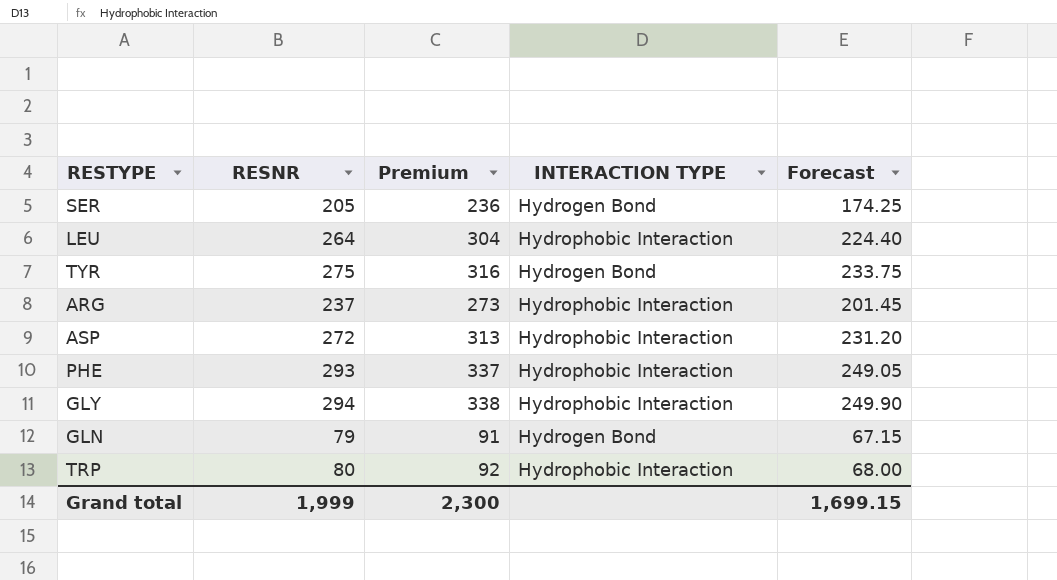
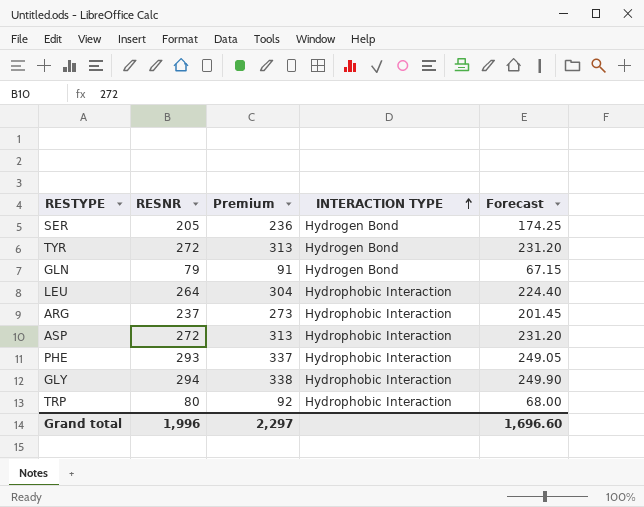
row order: none -> INTERACTION TYPE ascending
TYR | RESNR: 275 -> 272
TYR | Premium: 316 -> 313
TYR | Forecast: 233.75 -> 231.20
Grand total | RESNR: 1,999 -> 1,996
Grand total | Premium: 2,300 -> 2,297
Grand total | Forecast: 1,699.15 -> 1,696.60

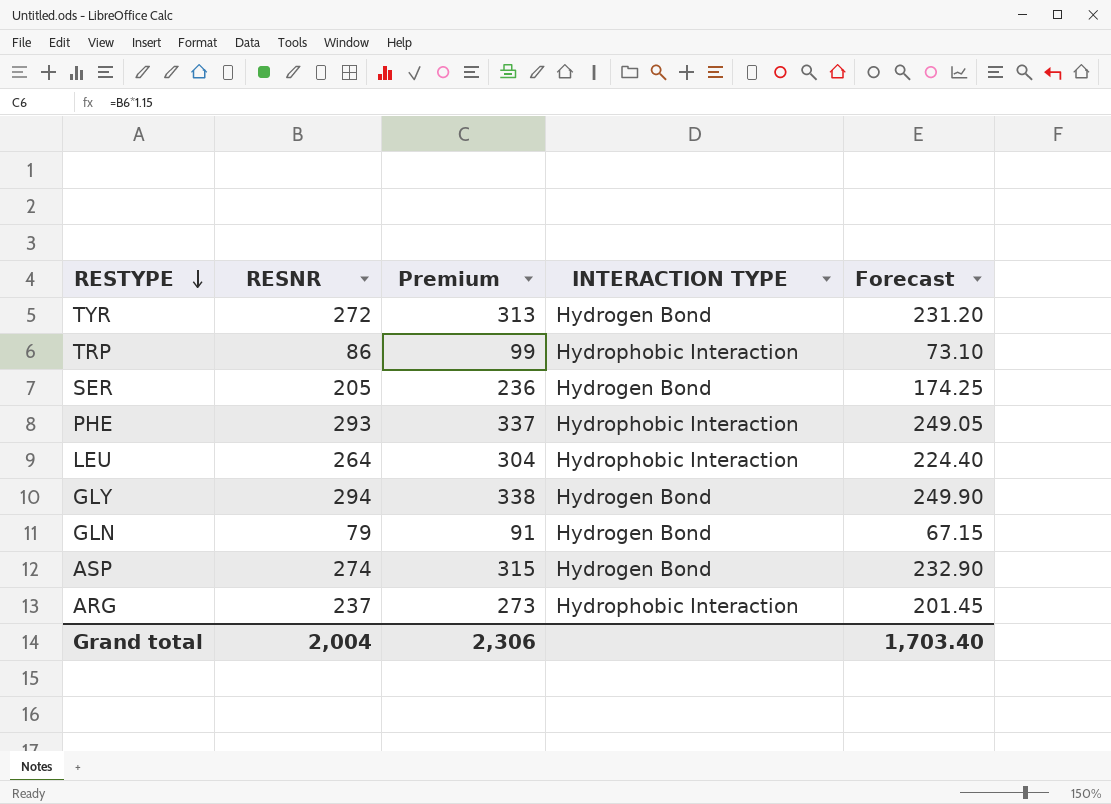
row order: INTERACTION TYPE ascending -> RESTYPE descending
TRP | RESNR: 80 -> 86
TRP | Premium: 92 -> 99
TRP | Forecast: 68.00 -> 73.10
GLY | INTERACTION TYPE: Hydrophobic Interaction -> Hydrogen Bond
ASP | RESNR: 272 -> 274
ASP | Premium: 313 -> 315
ASP | INTERACTION TYPE: Hydrophobic Interaction -> Hydrogen Bond
ASP | Forecast: 231.20 -> 232.90
Grand total | RESNR: 1,996 -> 2,004
Grand total | Premium: 2,297 -> 2,306
Grand total | Forecast: 1,696.60 -> 1,703.40

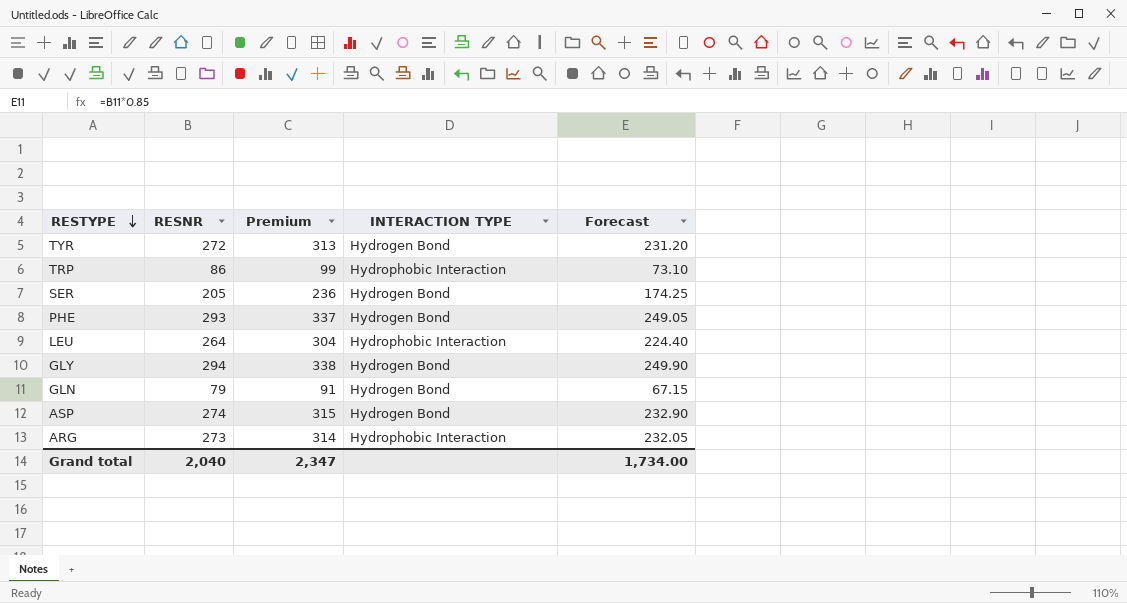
PHE | INTERACTION TYPE: Hydrophobic Interaction -> Hydrogen Bond
ARG | RESNR: 237 -> 273
ARG | Premium: 273 -> 314
ARG | Forecast: 201.45 -> 232.05
Grand total | RESNR: 2,004 -> 2,040
Grand total | Premium: 2,306 -> 2,347
Grand total | Forecast: 1,703.40 -> 1,734.00

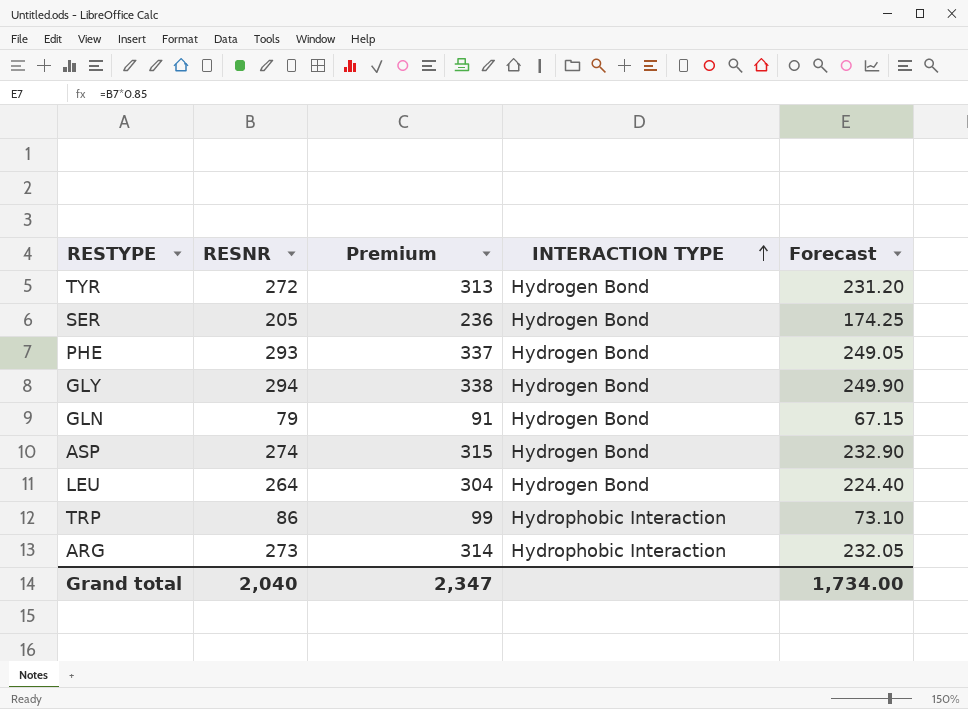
row order: RESTYPE descending -> INTERACTION TYPE ascending
LEU | INTERACTION TYPE: Hydrophobic Interaction -> Hydrogen Bond

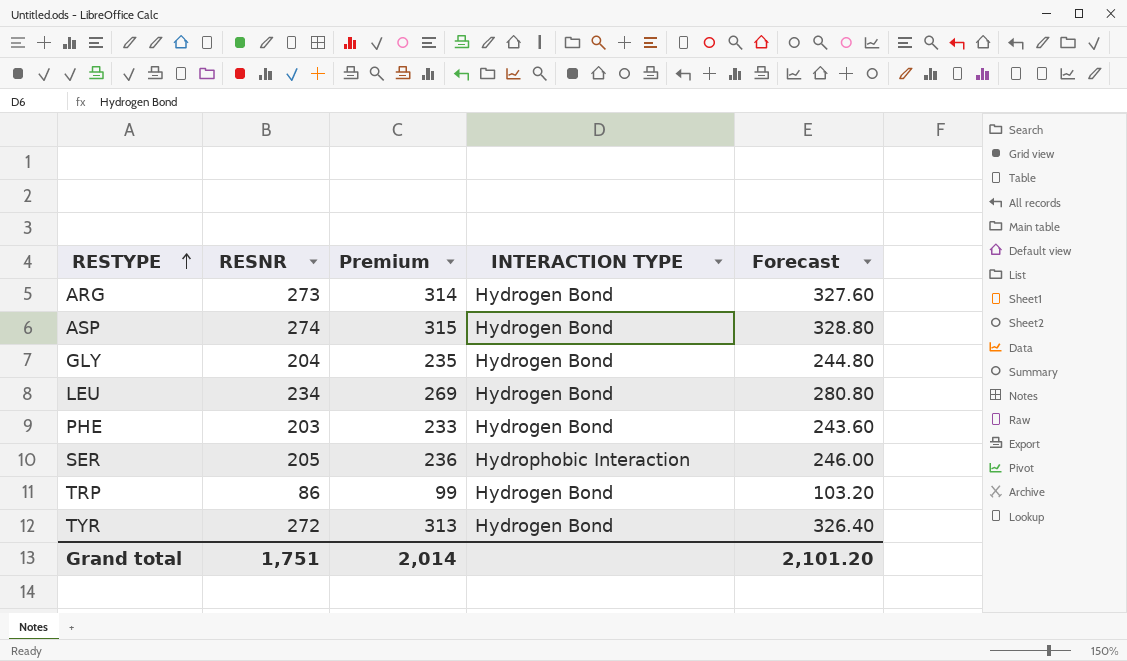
row order: INTERACTION TYPE ascending -> RESTYPE ascending
column Forecast | formula: [RESNR] * 0.85 -> [RESNR] * 1.2
row GLN: 79 | 91 | Hydrogen Bond | 67.15 -> none
ARG | INTERACTION TYPE: Hydrophobic Interaction -> Hydrogen Bond
GLY | RESNR: 294 -> 204
GLY | Premium: 338 -> 235
LEU | RESNR: 264 -> 234
LEU | Premium: 304 -> 269
PHE | RESNR: 293 -> 203
PHE | Premium: 337 -> 233
SER | INTERACTION TYPE: Hydrogen Bond -> Hydrophobic Interaction
TRP | INTERACTION TYPE: Hydrophobic Interaction -> Hydrogen Bond
Grand total | RESNR: 2,040 -> 1,751
Grand total | Premium: 2,347 -> 2,014
Grand total | Forecast: 1,734.00 -> 2,101.20

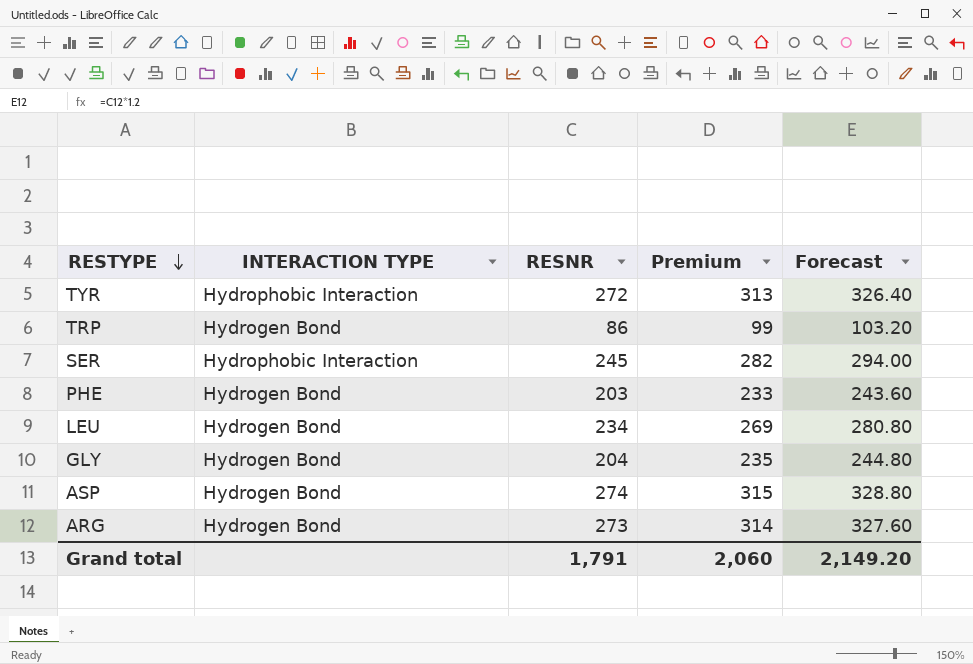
row order: RESTYPE ascending -> RESTYPE descending
column INTERACTION TYPE | position: 4 -> 2
TYR | INTERACTION TYPE: Hydrogen Bond -> Hydrophobic Interaction
SER | RESNR: 205 -> 245
SER | Premium: 236 -> 282
SER | Forecast: 246.00 -> 294.00
Grand total | RESNR: 1,751 -> 1,791
Grand total | Premium: 2,014 -> 2,060
Grand total | Forecast: 2,101.20 -> 2,149.20

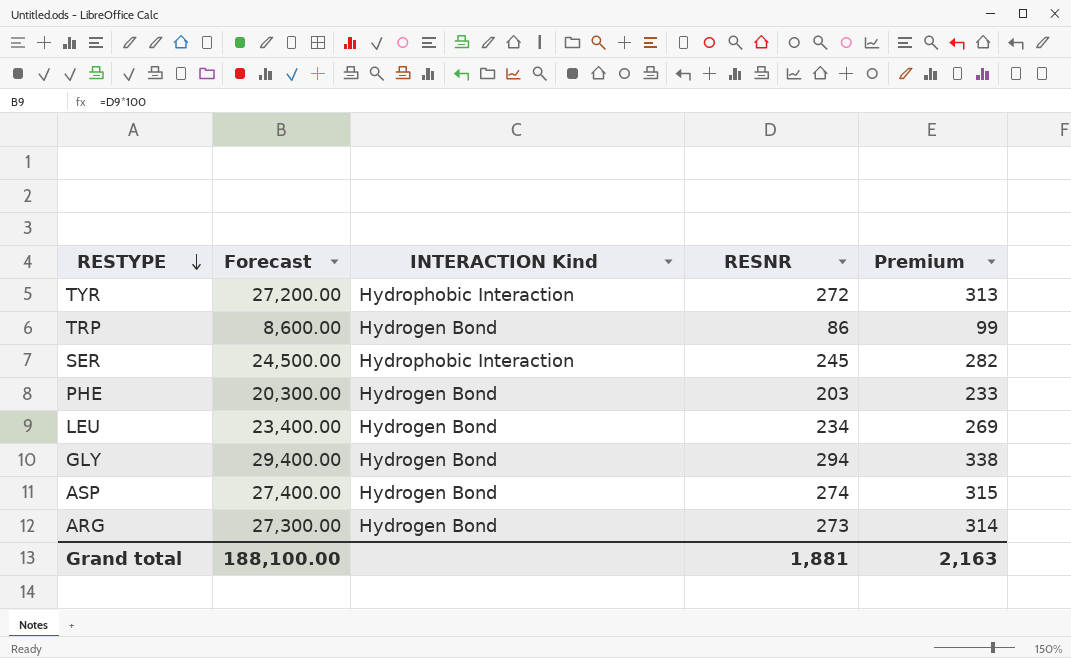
column Forecast | formula: [RESNR] * 1.2 -> [RESNR] * 100
column Forecast | position: 5 -> 2
column name: INTERACTION TYPE -> INTERACTION Kind
GLY | RESNR: 204 -> 294
GLY | Premium: 235 -> 338
Grand total | Forecast: 2,149.20 -> 188,100.00
Grand total | RESNR: 1,791 -> 1,881
Grand total | Premium: 2,060 -> 2,163

